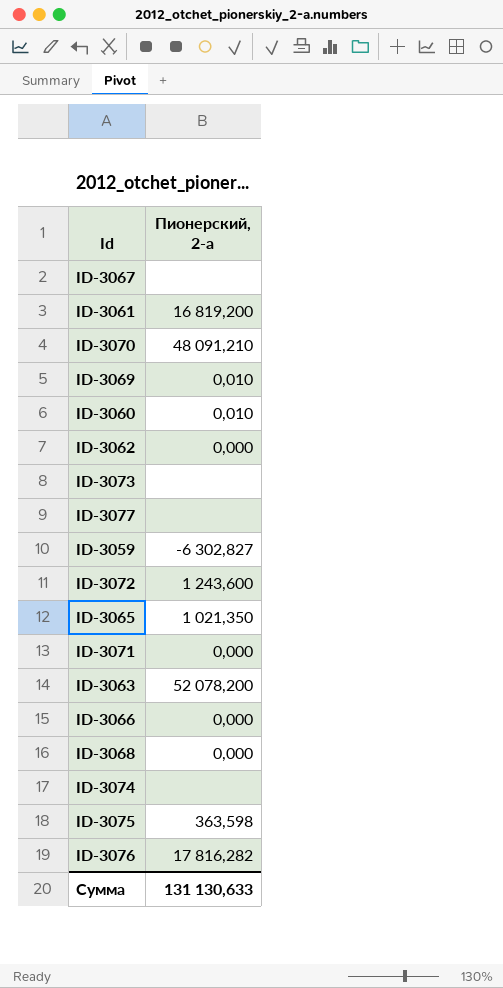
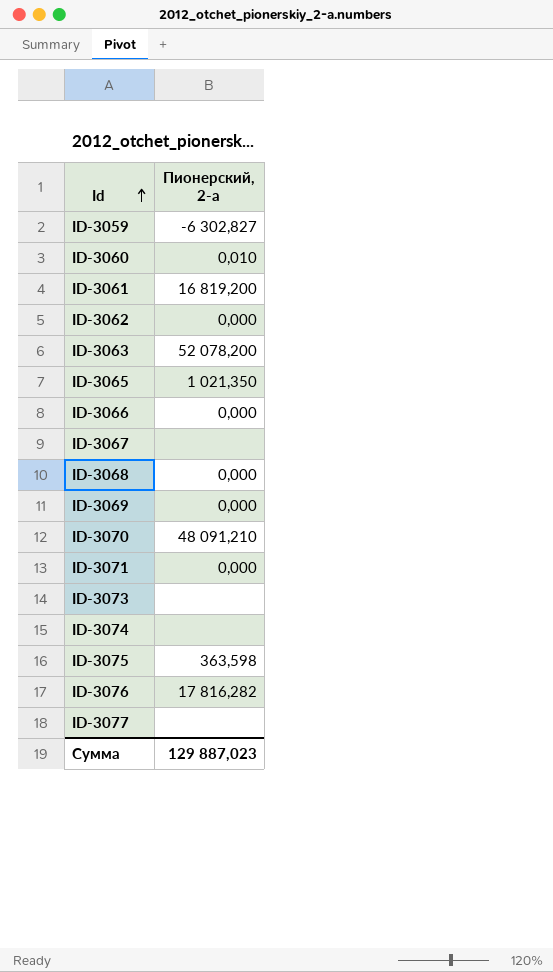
row order: none -> Id ascending
row ID-3072: 1 243,600 -> none
ID-3069 | Пионерский, 2-а: 0,010 -> 0,000
Сумма | Пионерский, 2-а: 131 130,633 -> 129 887,023

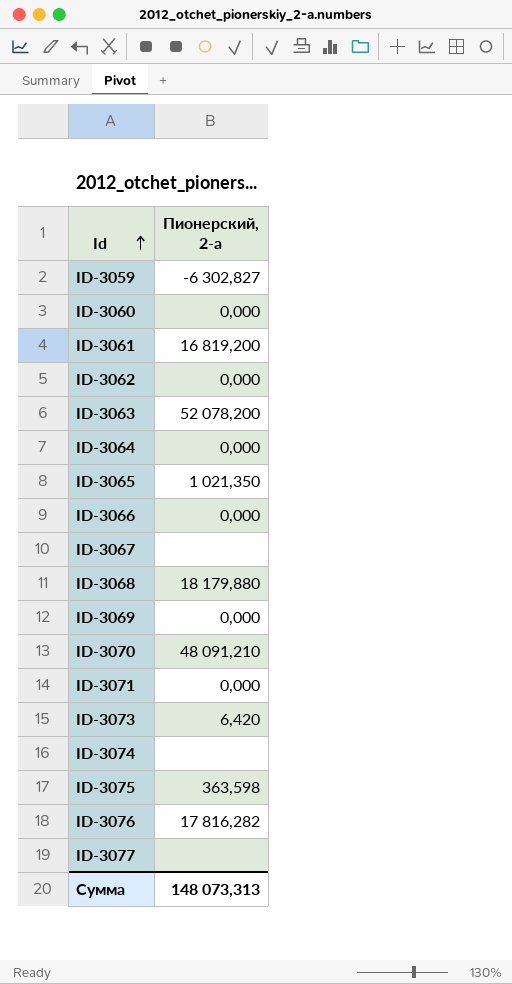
ID-3060 | Пионерский, 2-а: 0,010 -> 0,000
row ID-3064: none -> 0,000
ID-3068 | Пионерский, 2-а: 0,000 -> 18 179,880
ID-3073 | Пионерский, 2-а: none -> 6,420
Сумма | Пионерский, 2-а: 129 887,023 -> 148 073,313

